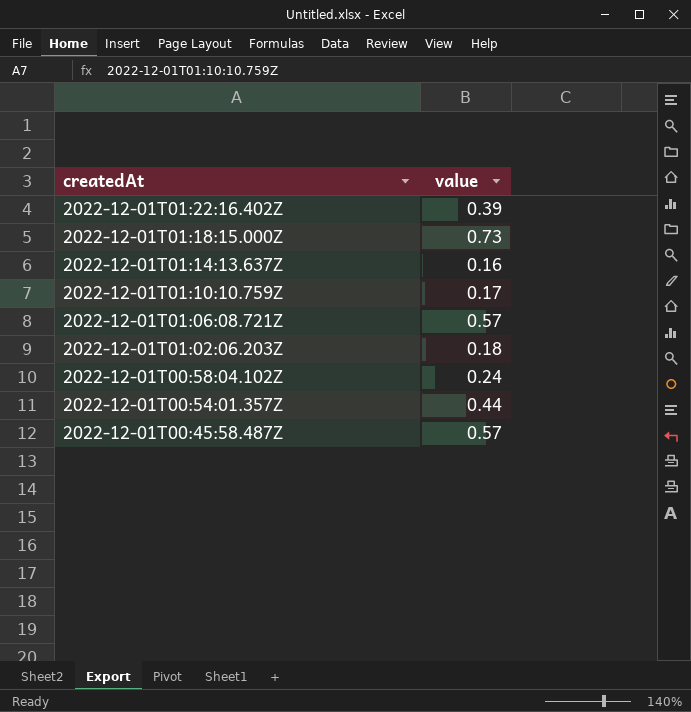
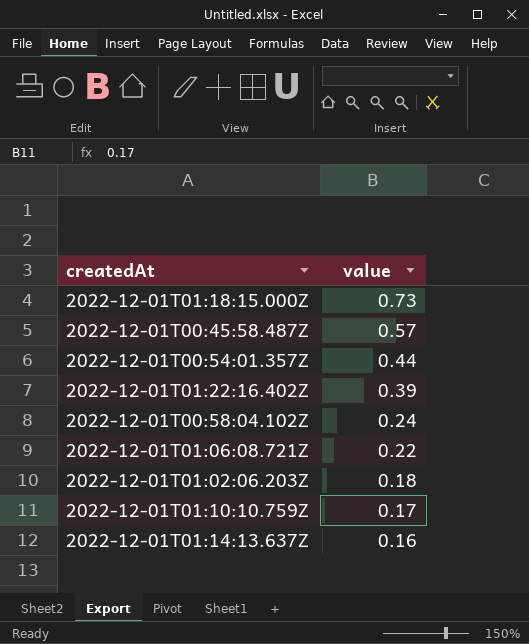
row order: createdAt descending -> value descending
2022-12-01T01:06:08.721Z | value: 0.57 -> 0.22

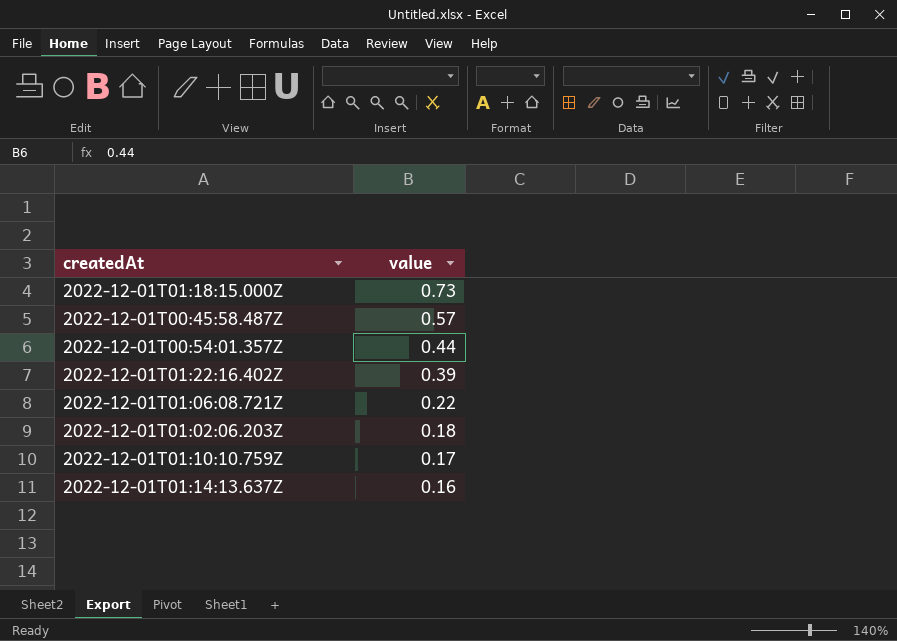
row 2022-12-01T00:58:04.102Z: 0.24 -> none

